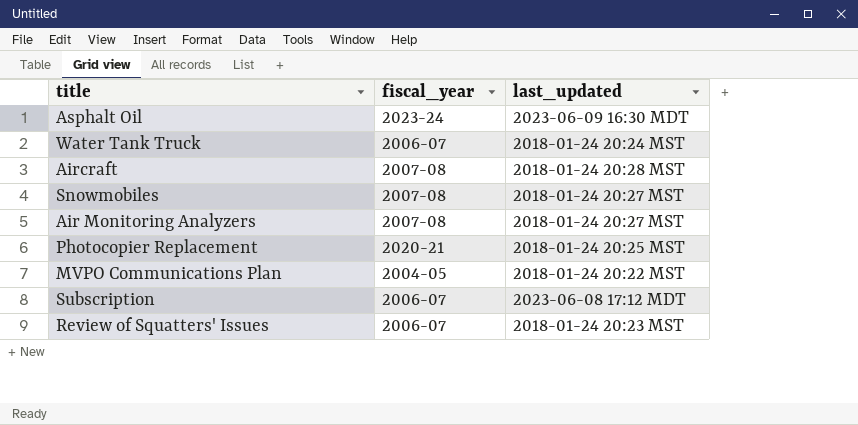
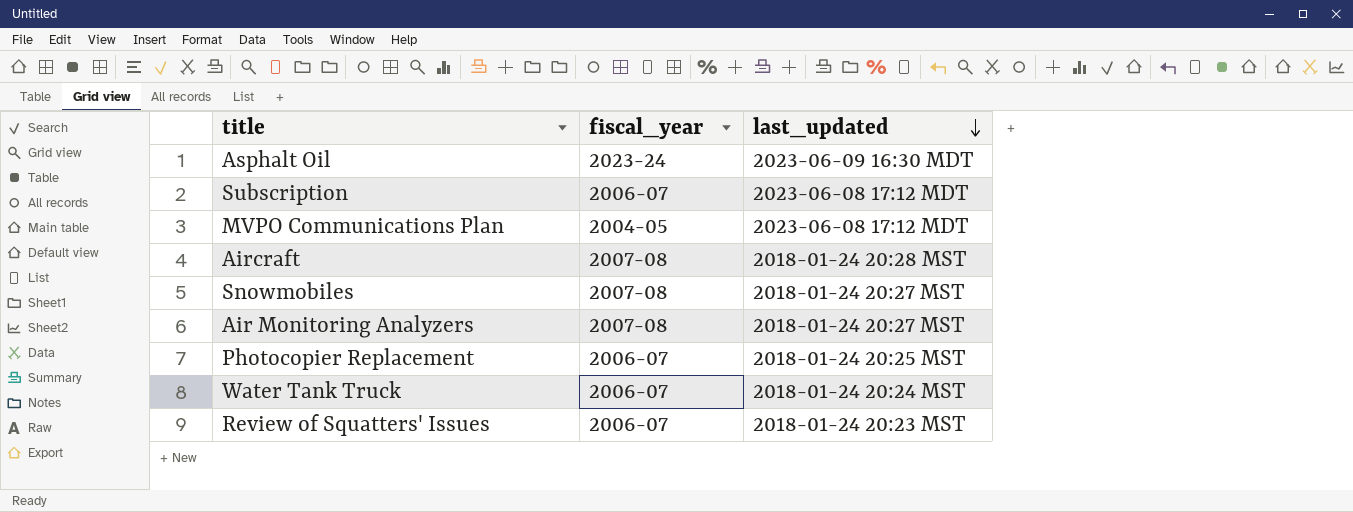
row order: none -> last_updated descending
MVPO Communications Plan | last_updated: 2018-01-24 20:22 MST -> 2023-06-08 17:12 MDT
Photocopier Replacement | fiscal_year: 2020-21 -> 2006-07

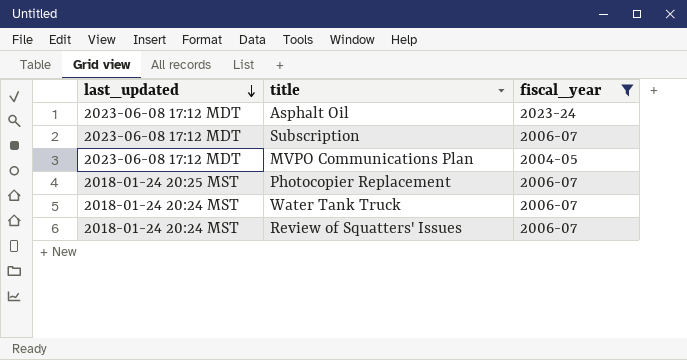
filter: none -> fiscal_year != 2007-08
column last_updated | position: 3 -> 1
Asphalt Oil | last_updated: 2023-06-09 16:30 MDT -> 2023-06-08 17:12 MDT
Review of Squatters' Issues | last_updated: 2018-01-24 20:23 MST -> 2018-01-24 20:24 MST

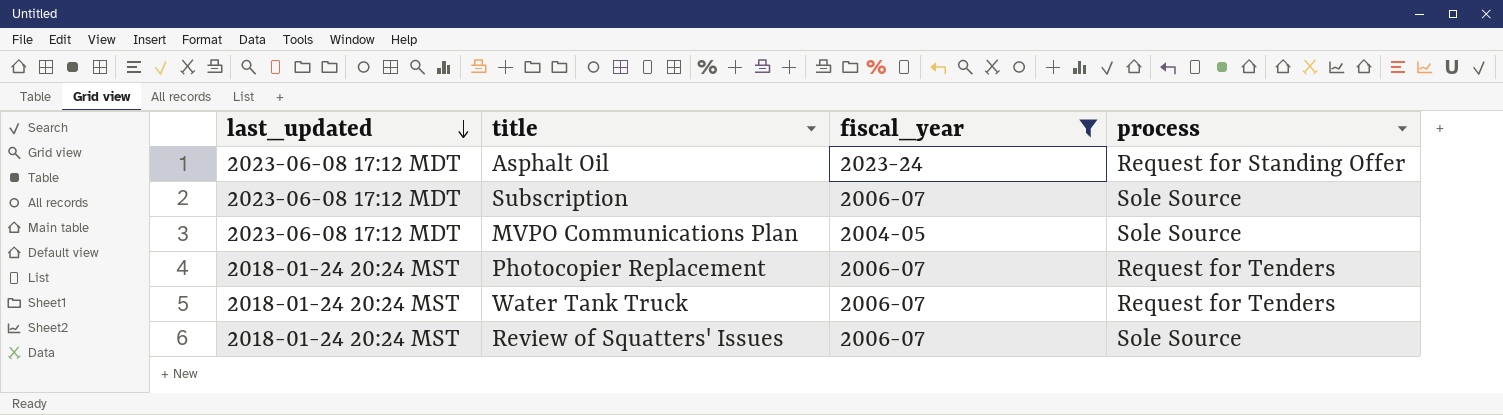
column process | position: none -> 4
Photocopier Replacement | last_updated: 2018-01-24 20:25 MST -> 2018-01-24 20:24 MST

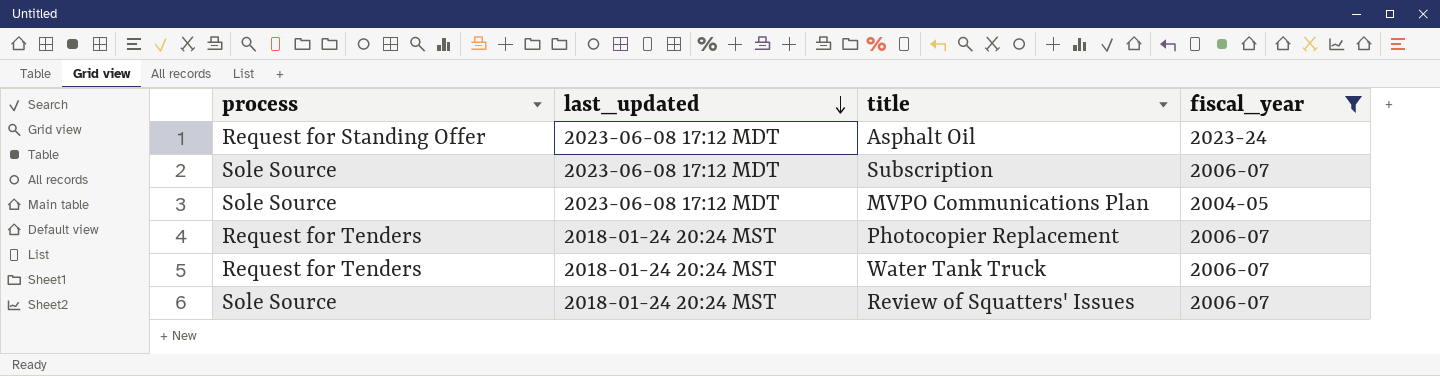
column process | position: 4 -> 1

